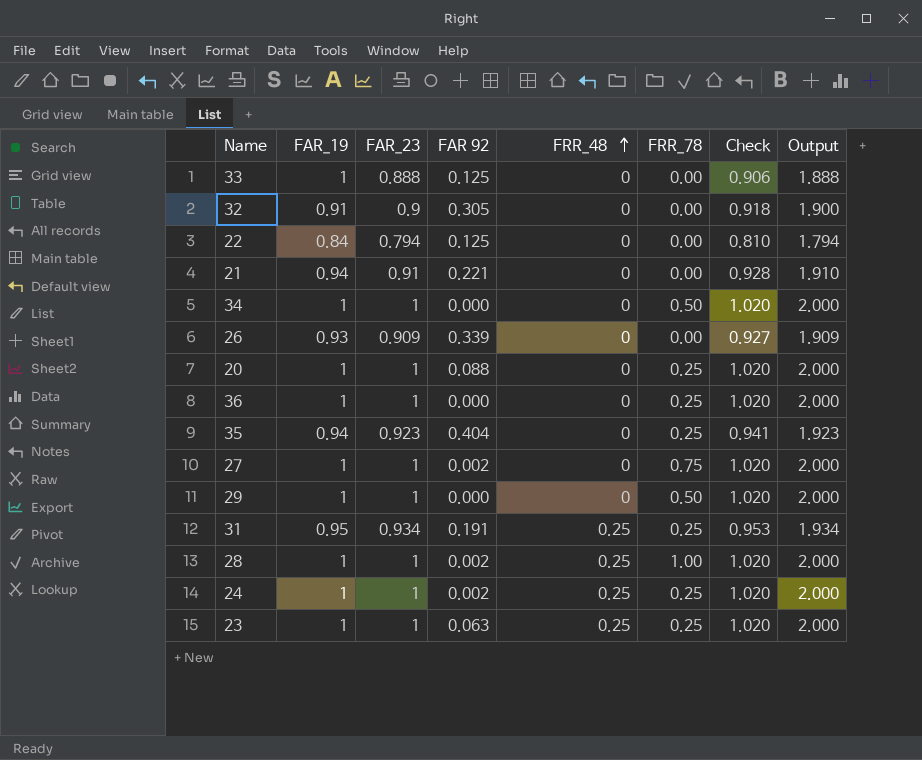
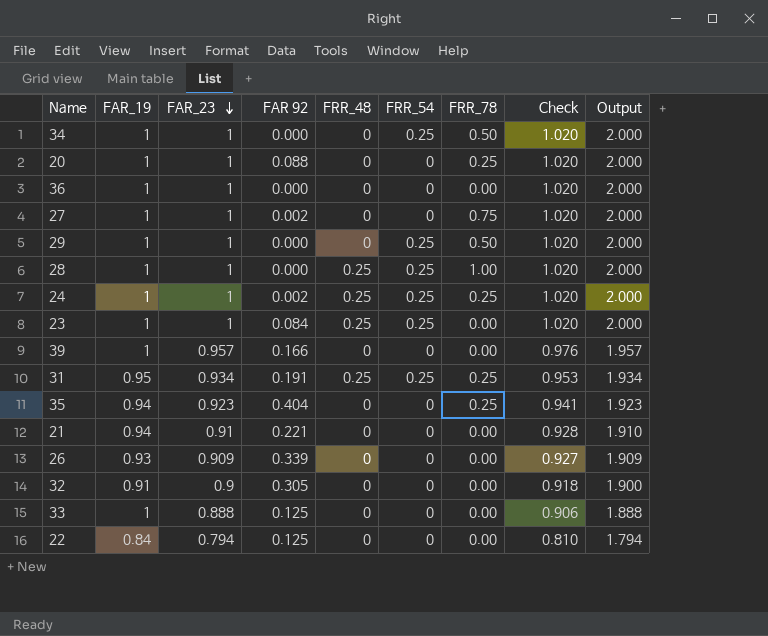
row order: FRR_48 ascending -> FAR_23 descending
column FRR_54 | position: none -> 6
36 | FRR_78: 0.25 -> 0.00
28 | FAR 92: 0.002 -> 0.000
23 | FAR 92: 0.063 -> 0.084
23 | FRR_78: 0.25 -> 0.00
row 39: none -> 1 | 0.957 | 0.166 | 0 | 0 | 0.00 | 0.976 | 1.957

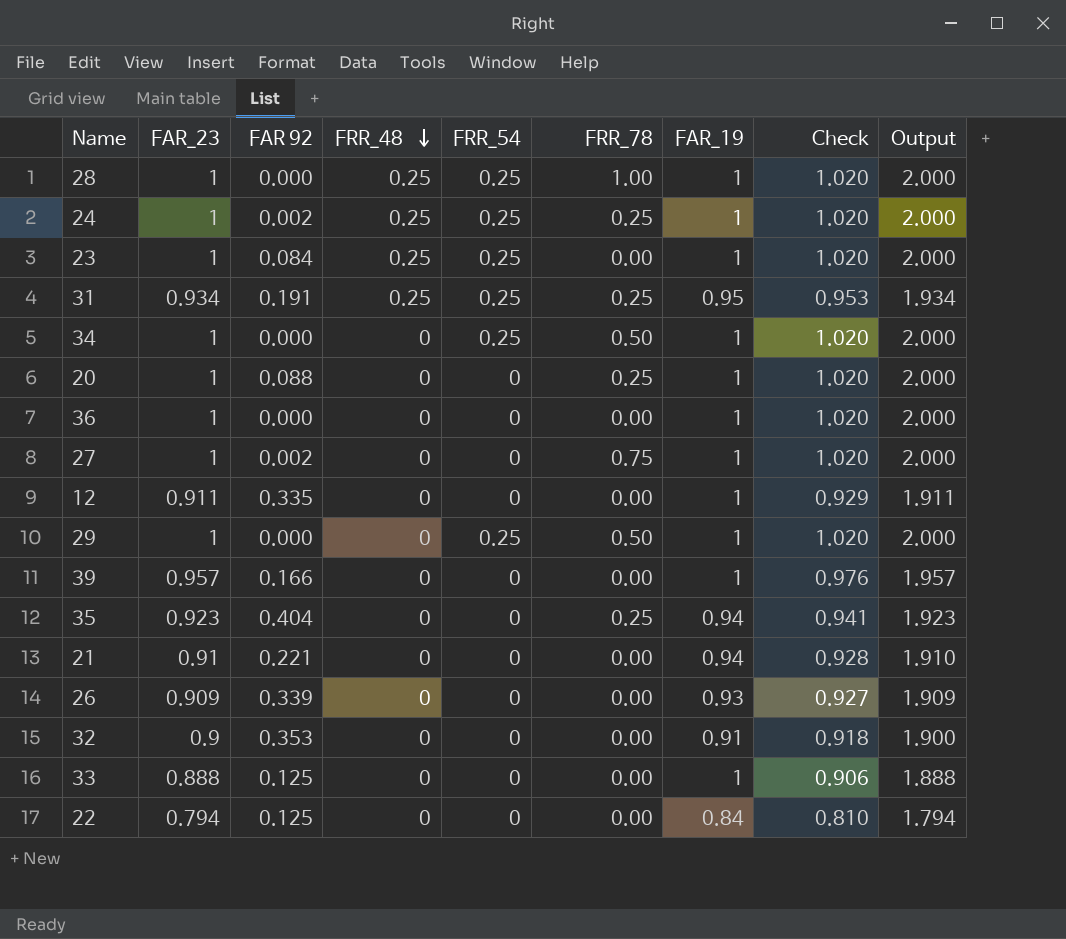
row order: FAR_23 descending -> FRR_48 descending
column FAR_19 | position: 2 -> 7
row 12: none -> 0.911 | 0.335 | 0 | 0 | 0.00 | 1 | 0.929 | 1.911
32 | FAR 92: 0.305 -> 0.353

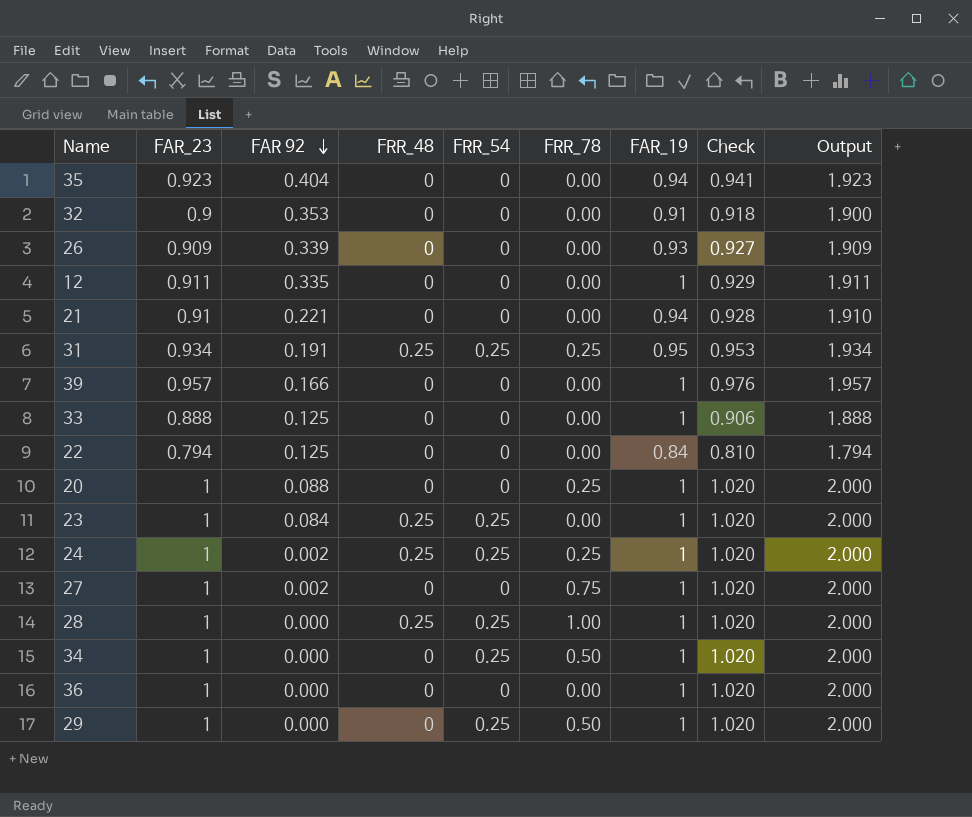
row order: FRR_48 descending -> FAR 92 descending
35 | FRR_78: 0.25 -> 0.00

